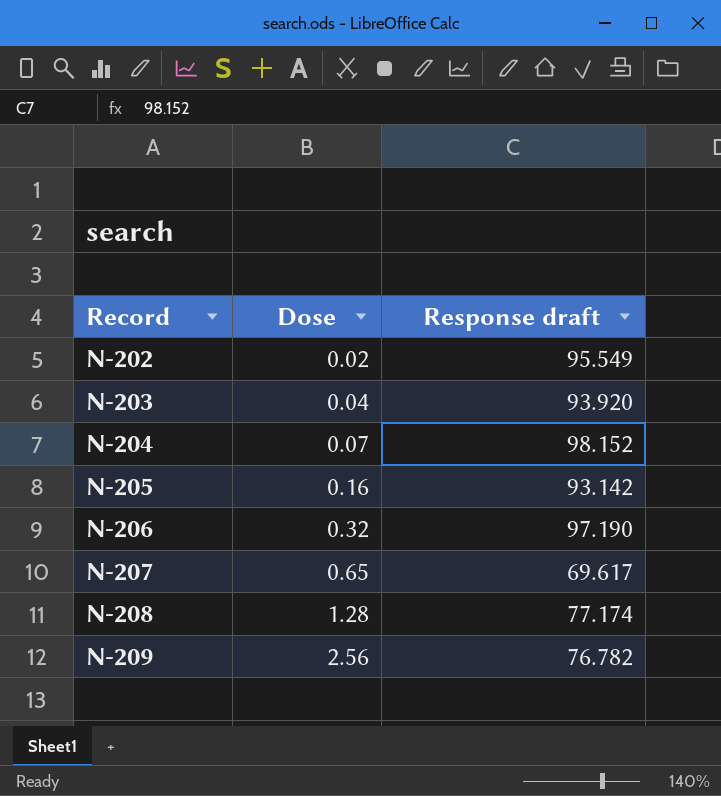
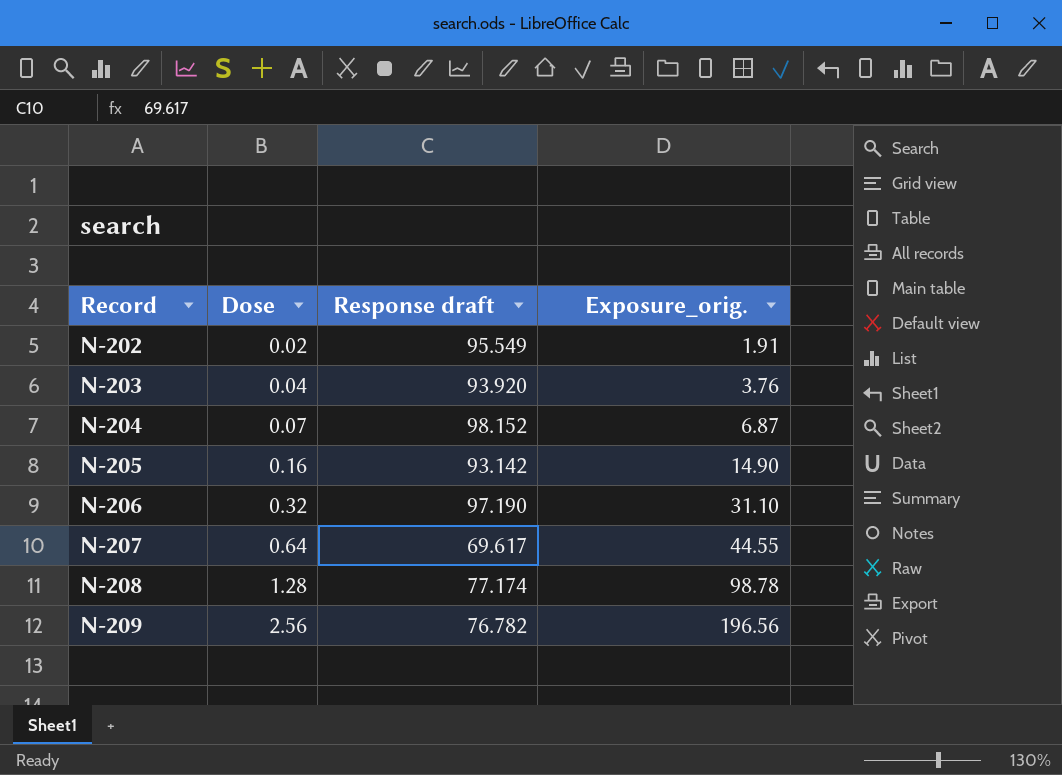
column Exposure_orig. | formula: none -> [Dose] * [Response draft]
N-207 | Dose: 0.65 -> 0.64

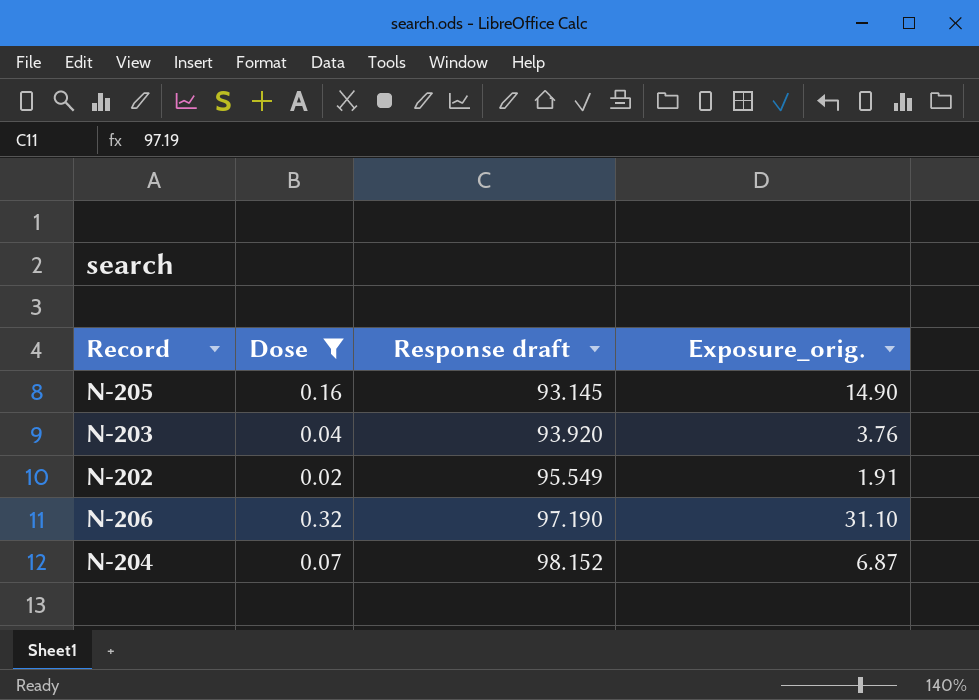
filter: none -> Dose <= 0.32
row order: Record ascending -> Response draft ascending
N-205 | Response draft: 93.142 -> 93.145

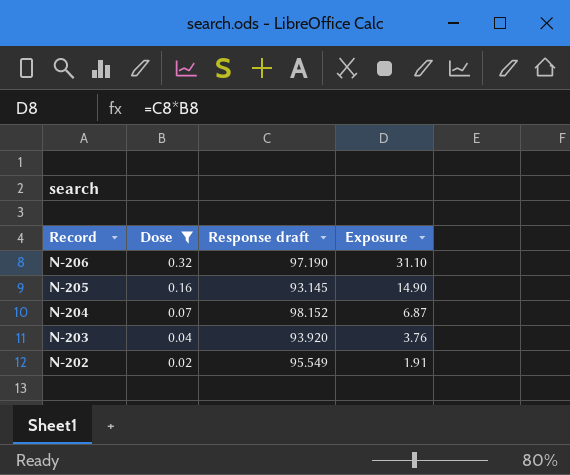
row order: Response draft ascending -> Record descending
column name: Exposure_orig. -> Exposure

